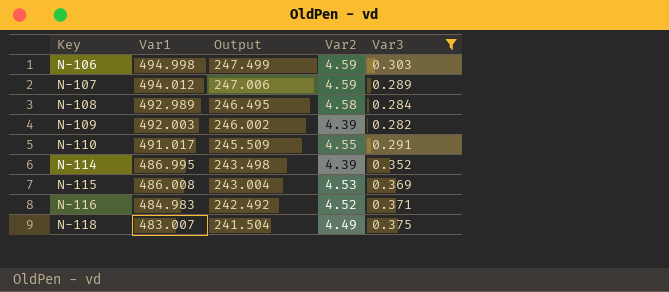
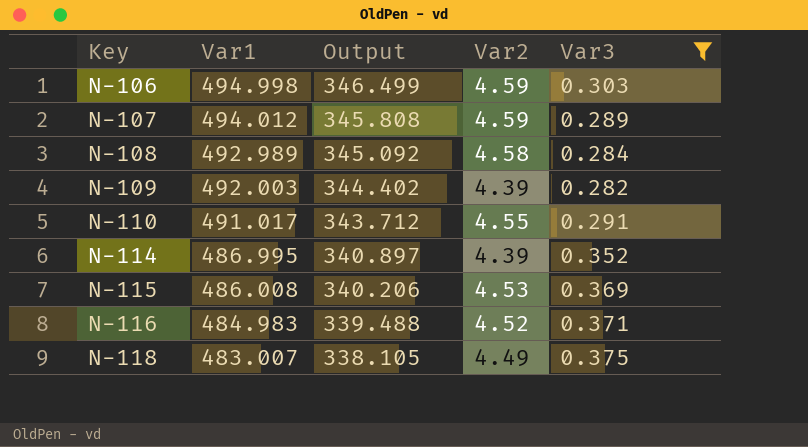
column Output | formula: [Var1] * 0.5 -> [Var1] * 0.7

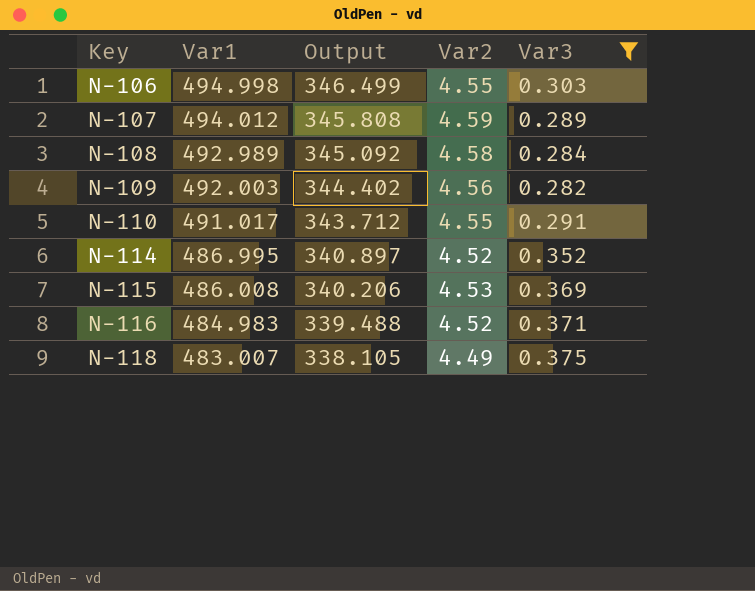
N-106 | Var2: 4.59 -> 4.55
N-109 | Var2: 4.39 -> 4.56
N-114 | Var2: 4.39 -> 4.52

